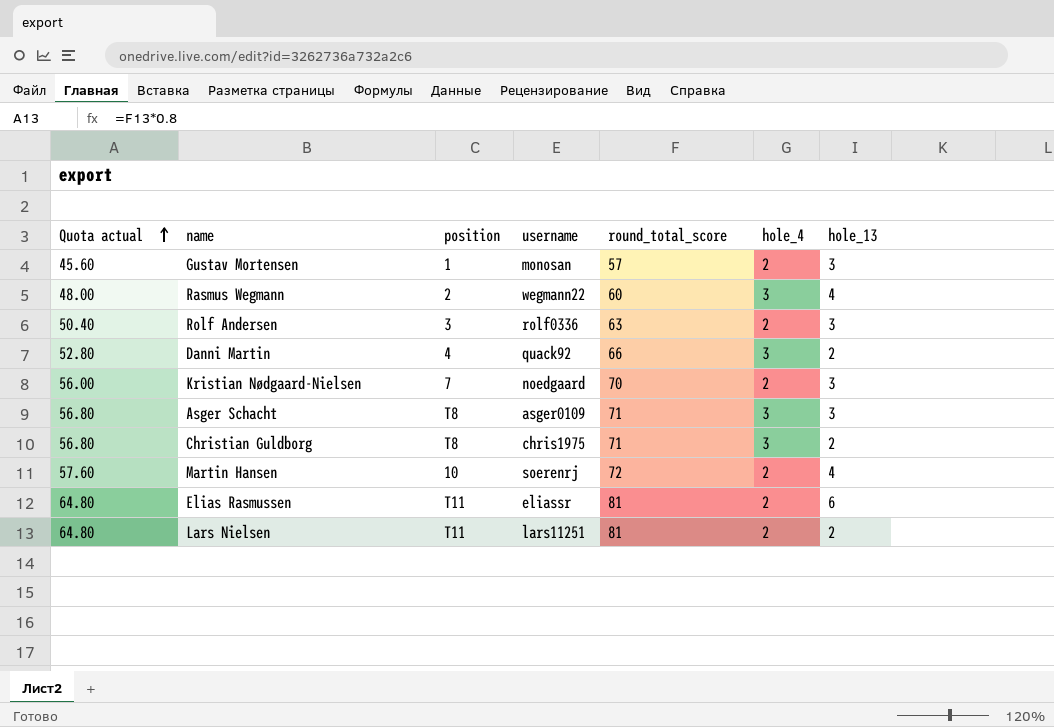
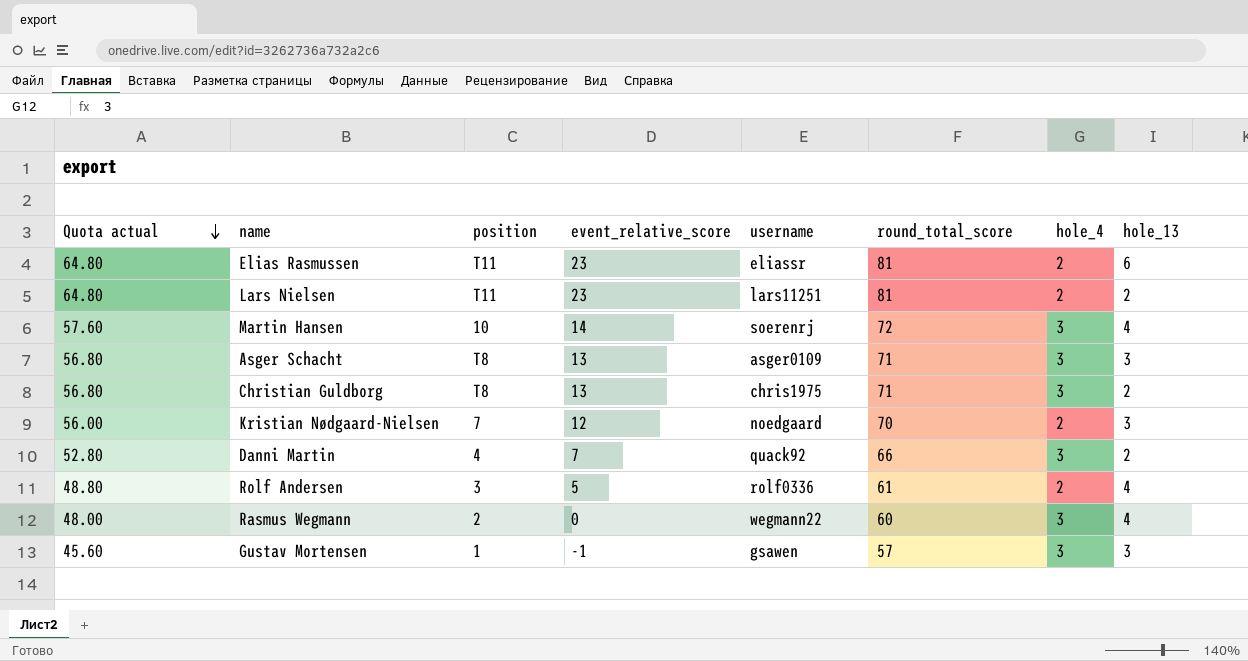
row order: Quota actual ascending -> Quota actual descending
column event_relative_score | position: none -> 4
Martin Hansen | hole_4: 2 -> 3
Rolf Andersen | Quota actual: 50.40 -> 48.80
Rolf Andersen | round_total_score: 63 -> 61
Rolf Andersen | hole_13: 3 -> 4
Gustav Mortensen | username: monosan -> gsawen
Gustav Mortensen | hole_4: 2 -> 3

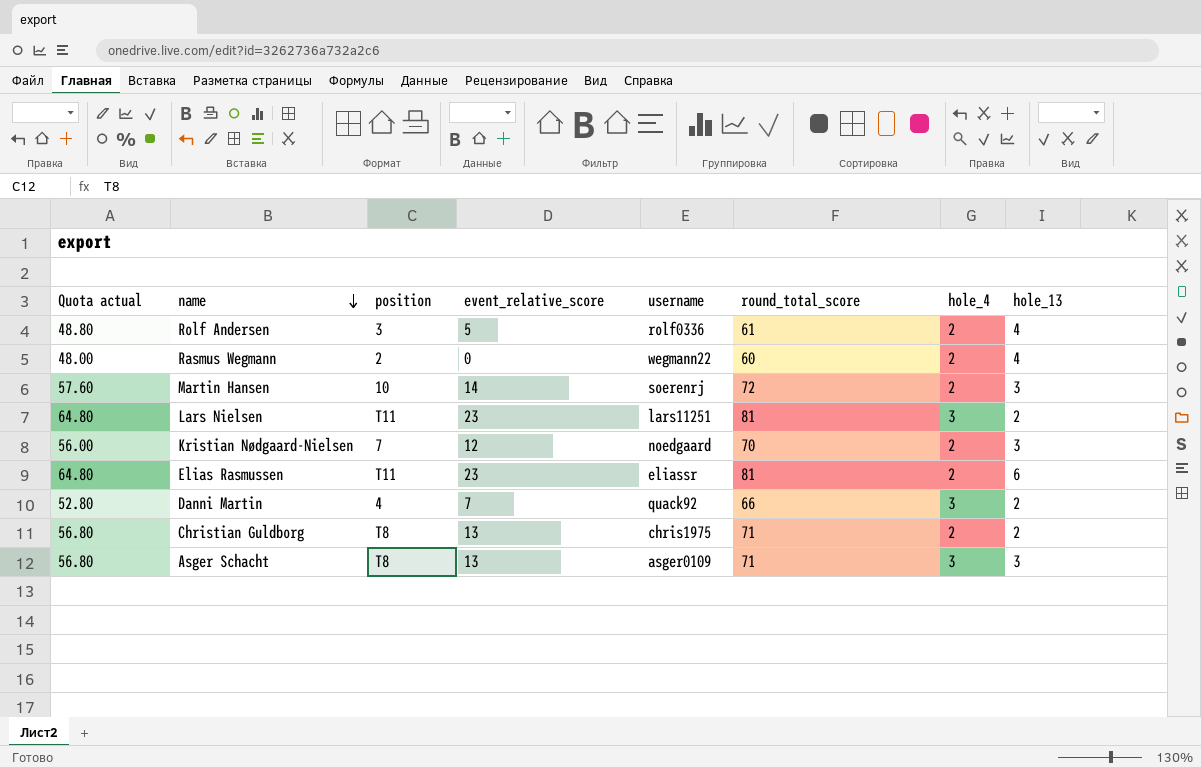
row order: Quota actual descending -> name descending
row Gustav Mortensen: 45.60 | 1 | -1 | gsawen | 57 | 3 | 3 -> none
Rasmus Wegmann | hole_4: 3 -> 2
Martin Hansen | hole_4: 3 -> 2
Martin Hansen | hole_13: 4 -> 3
Lars Nielsen | hole_4: 2 -> 3
Christian Guldborg | hole_4: 3 -> 2

